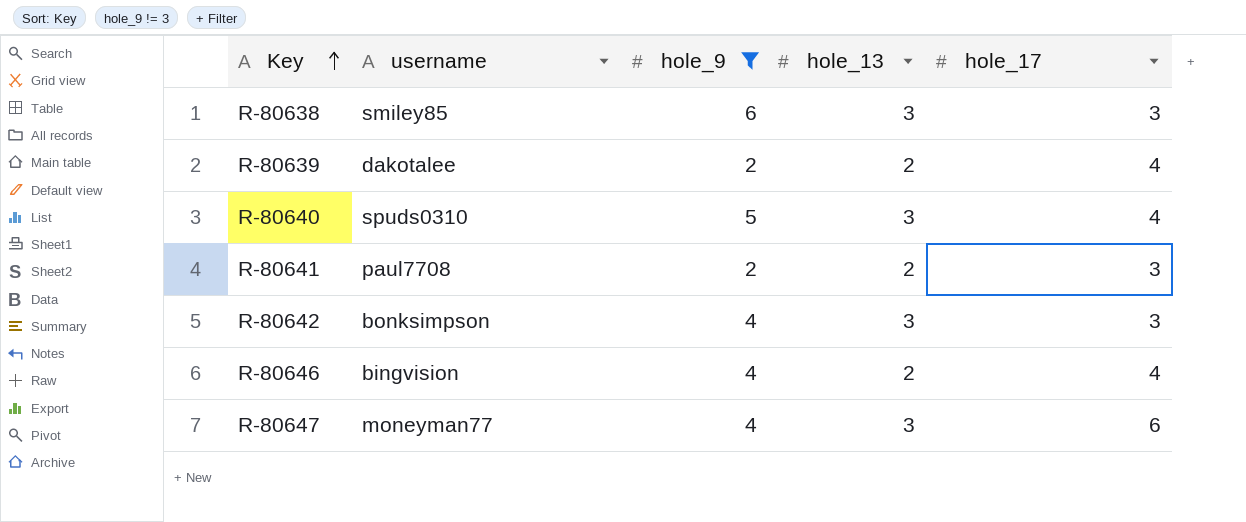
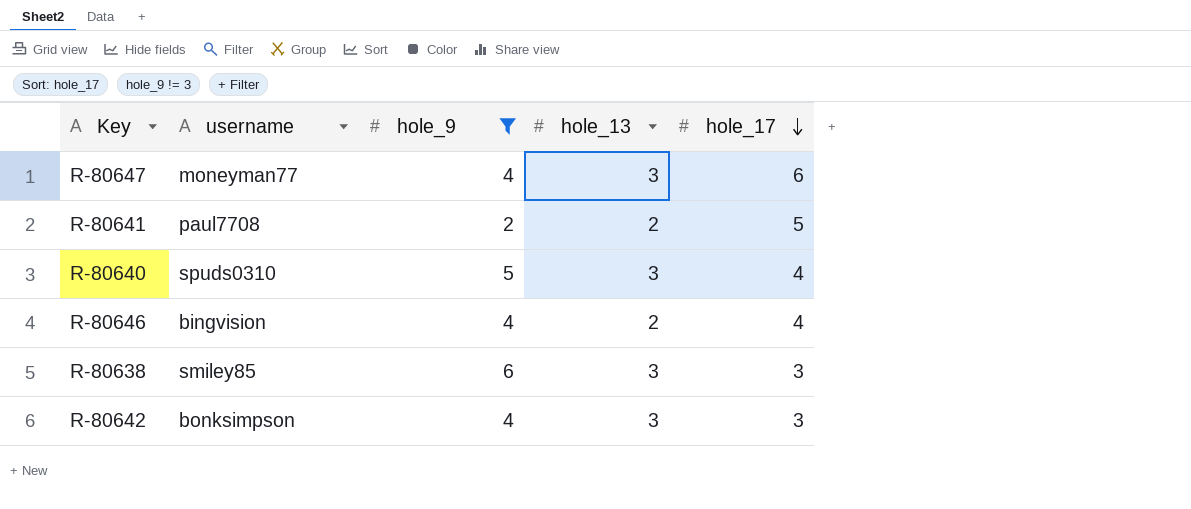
row order: Key ascending -> hole_17 descending
row R-80639: dakotalee | 2 | 2 | 4 -> none
R-80641 | hole_17: 3 -> 5

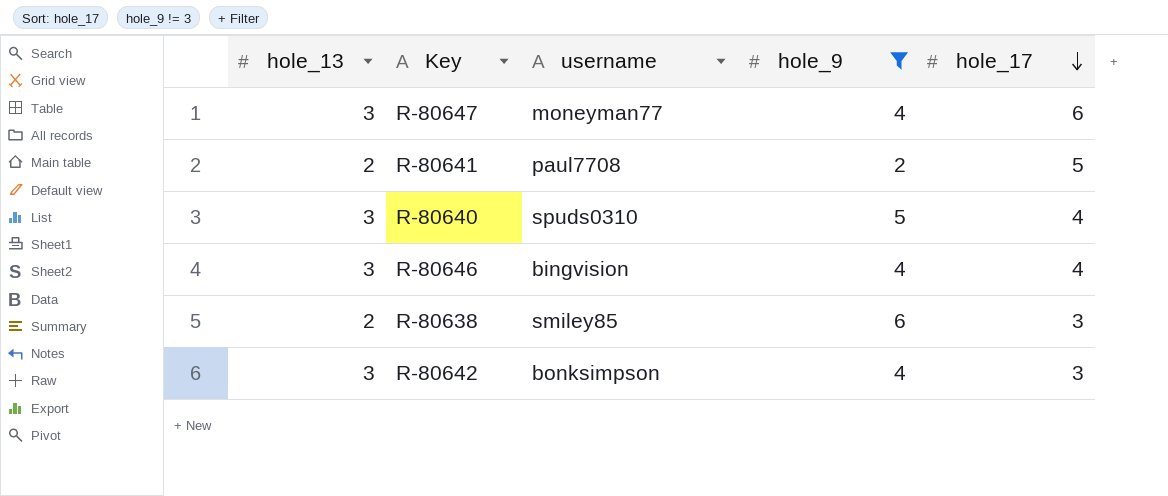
column hole_13 | position: 4 -> 1
R-80646 | hole_13: 2 -> 3
R-80638 | hole_13: 3 -> 2

